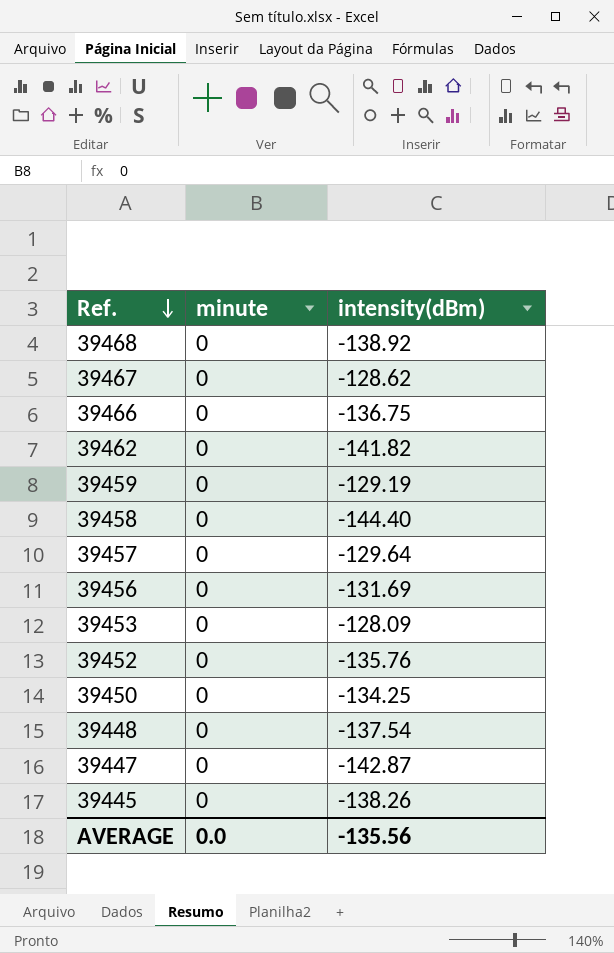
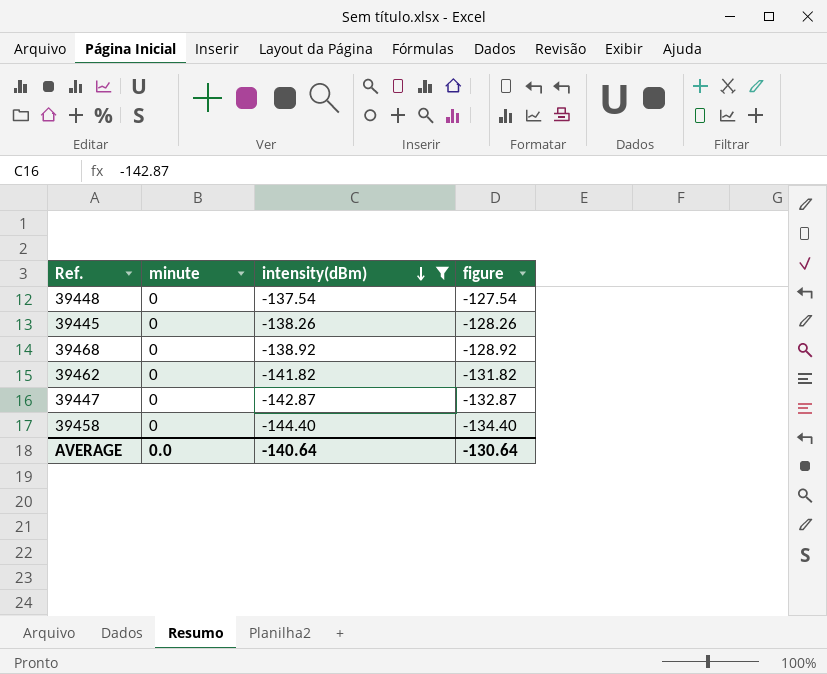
filter: none -> intensity(dBm) <= -137.54
row order: Ref. descending -> intensity(dBm) descending
column figure | formula: none -> [intensity(dBm)] + 10
AVERAGE | intensity(dBm): -135.56 -> -140.64

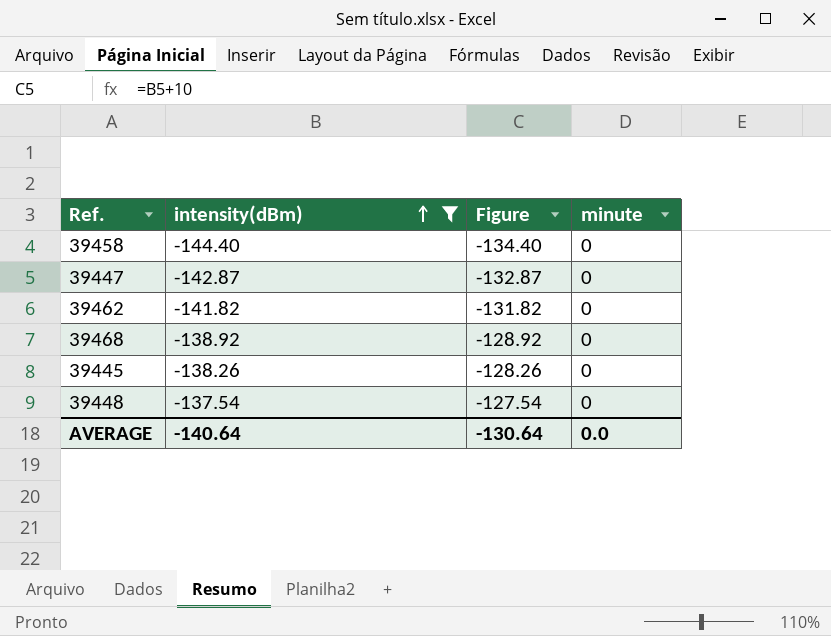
row order: intensity(dBm) descending -> intensity(dBm) ascending
column name: figure -> Figure
column minute | position: 2 -> 4

